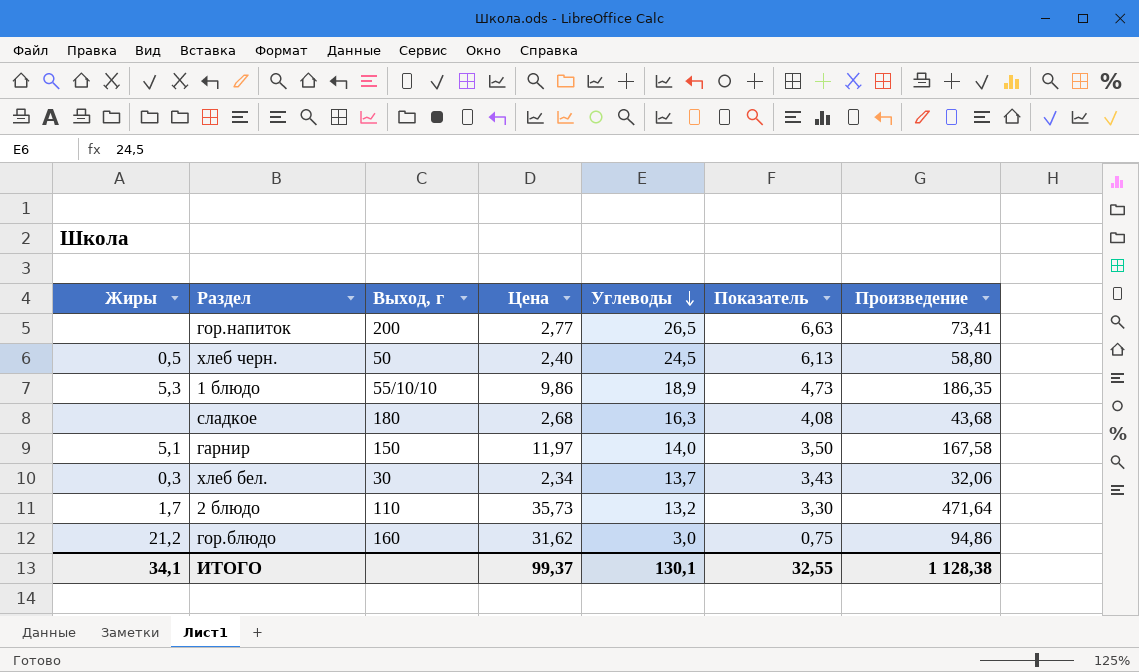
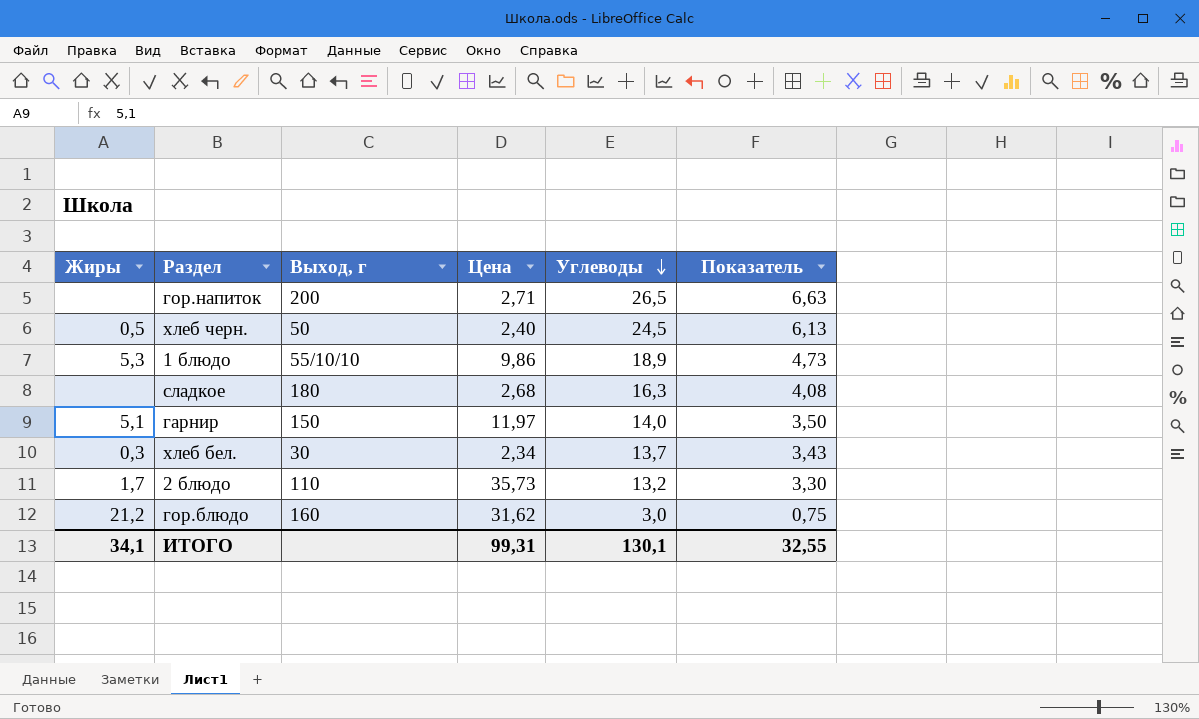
column Произведение | formula: [Цена] * [Углеводы] -> none
гор.напиток | Цена: 2,77 -> 2,71
ИТОГО | Цена: 99,37 -> 99,31

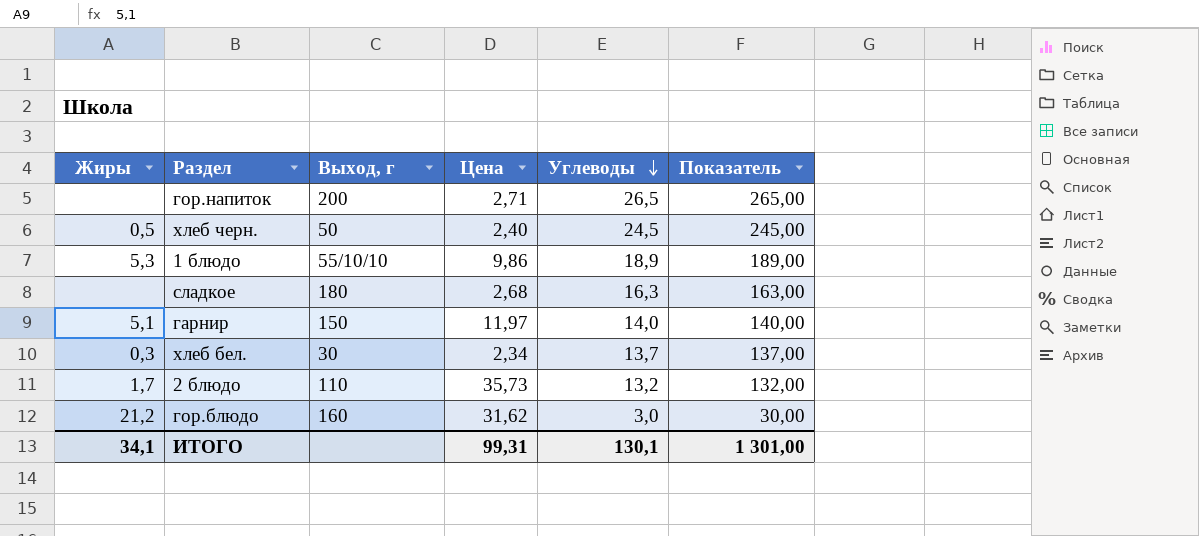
column Показатель | formula: [Углеводы] * 0,25 -> [Углеводы] * 10
ИТОГО | Показатель: 32,55 -> 1 301,00

